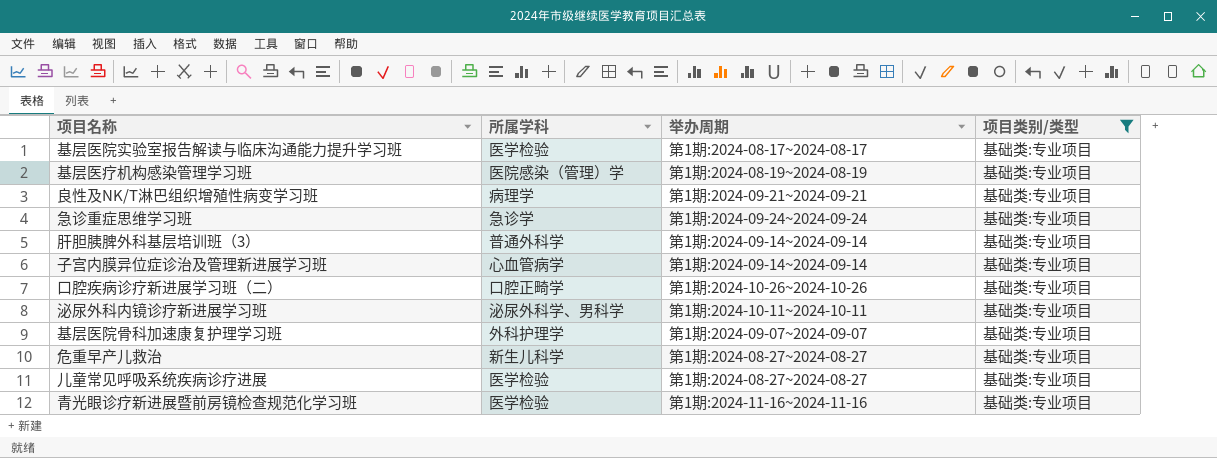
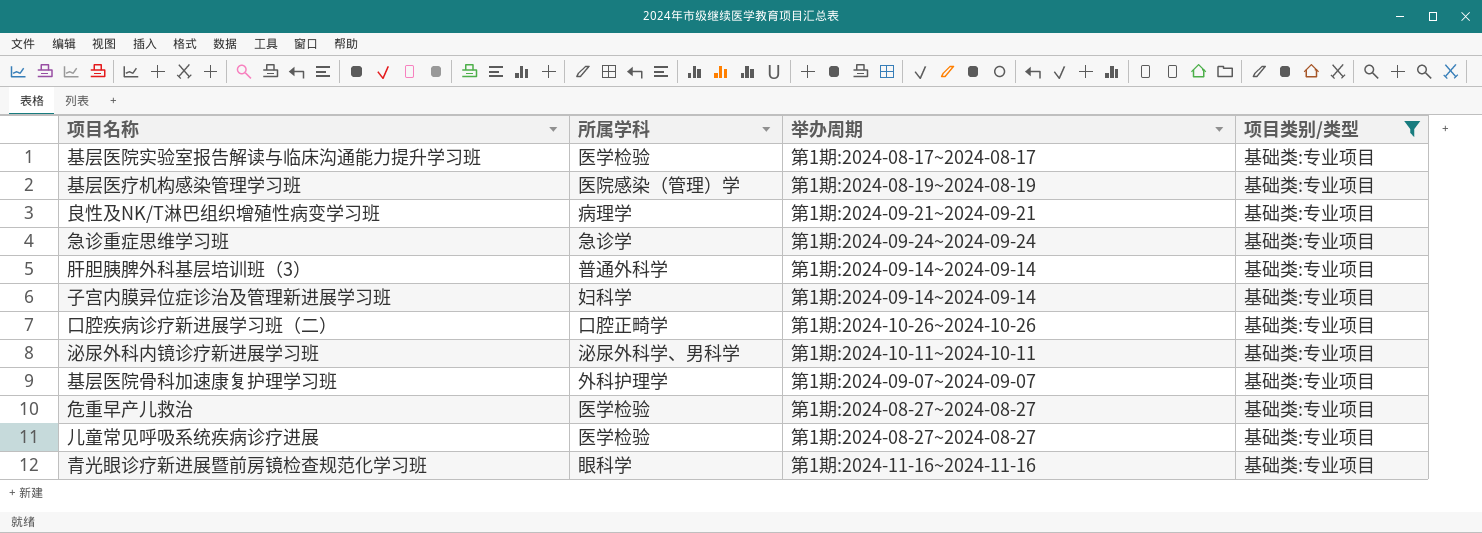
子宫内膜异位症诊治及管理新进展学习班 | 所属学科: 心血管病学 -> 妇科学
危重早产儿救治 | 所属学科: 新生儿科学 -> 医学检验
青光眼诊疗新进展暨前房镜检查规范化学习班 | 所属学科: 医学检验 -> 眼科学

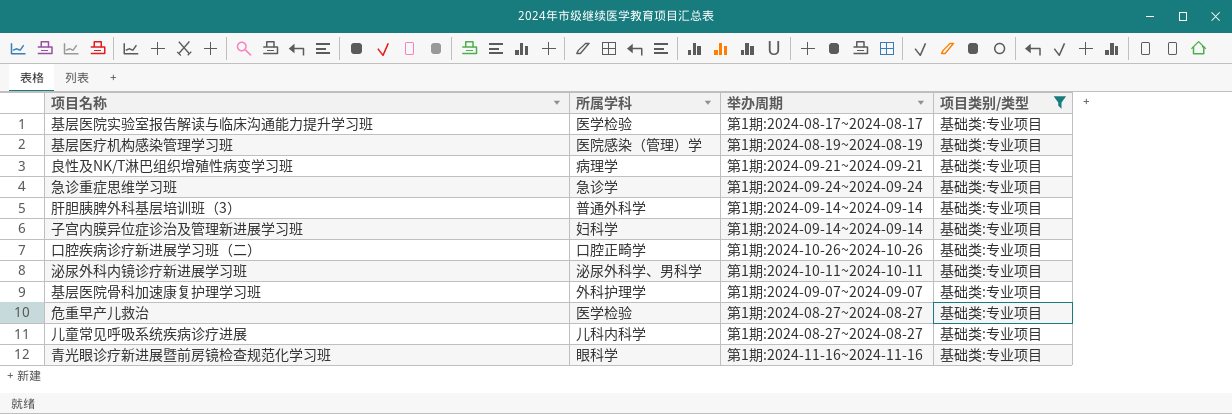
儿童常见呼吸系统疾病诊疗进展 | 所属学科: 医学检验 -> 儿科内科学

